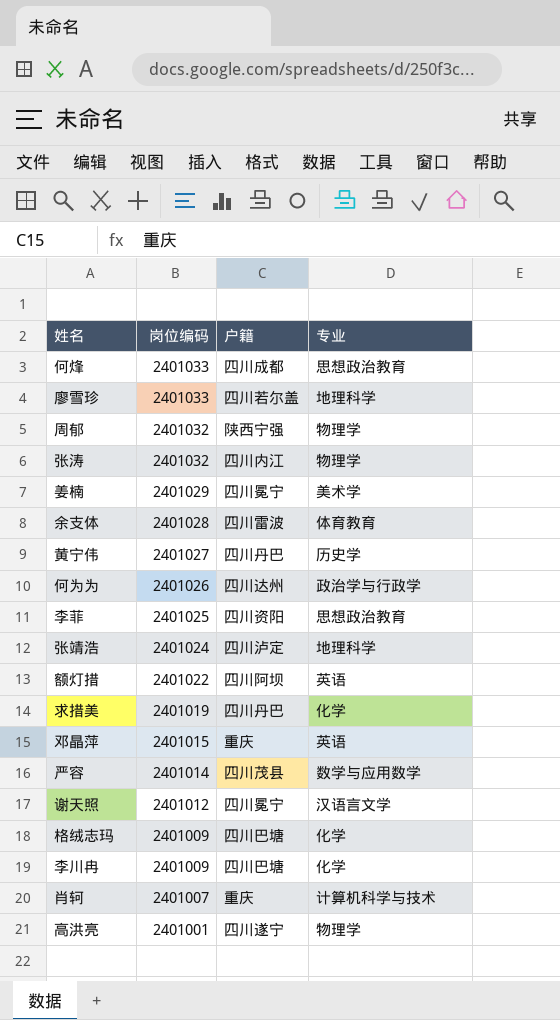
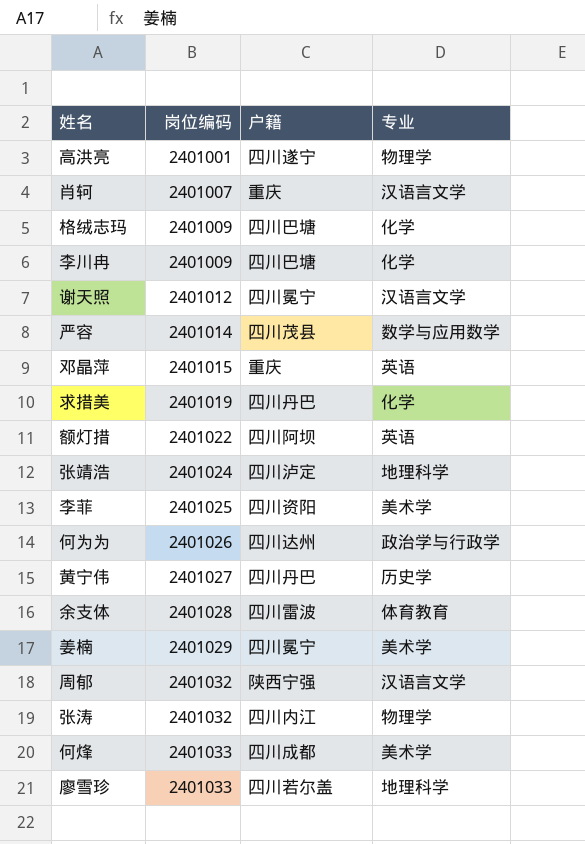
row order: 岗位编码 descending -> 岗位编码 ascending
肖轲 | 专业: 计算机科学与技术 -> 汉语言文学
李菲 | 专业: 思想政治教育 -> 美术学
周郁 | 专业: 物理学 -> 汉语言文学
何烽 | 专业: 思想政治教育 -> 美术学

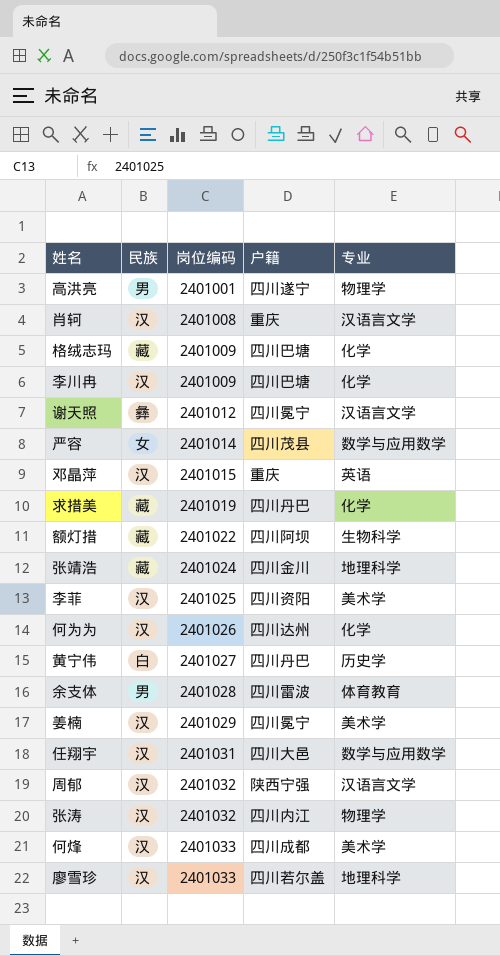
column 民族 | position: none -> 2
肖轲 | 岗位编码: 2401007 -> 2401008
额灯措 | 专业: 英语 -> 生物科学
张靖浩 | 户籍: 四川泸定 -> 四川金川
何为为 | 专业: 政治学与行政学 -> 化学
row 任翔宇: none -> 汉 | 2401031 | 四川大邑 | 数学与应用数学

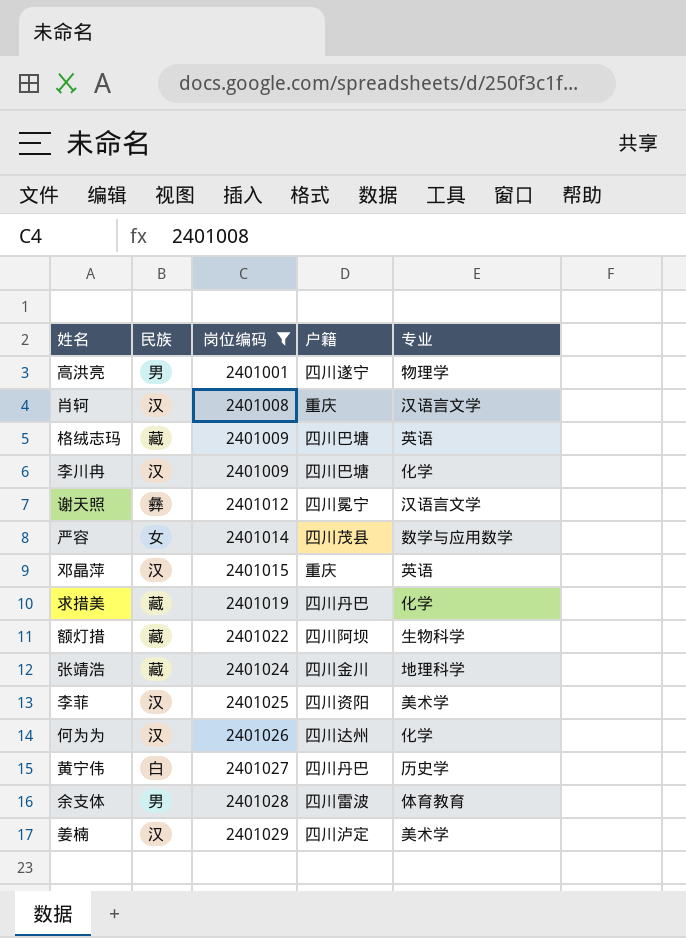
filter: none -> 岗位编码 <= 2401029
格绒志玛 | 专业: 化学 -> 英语
姜楠 | 户籍: 四川冕宁 -> 四川泸定

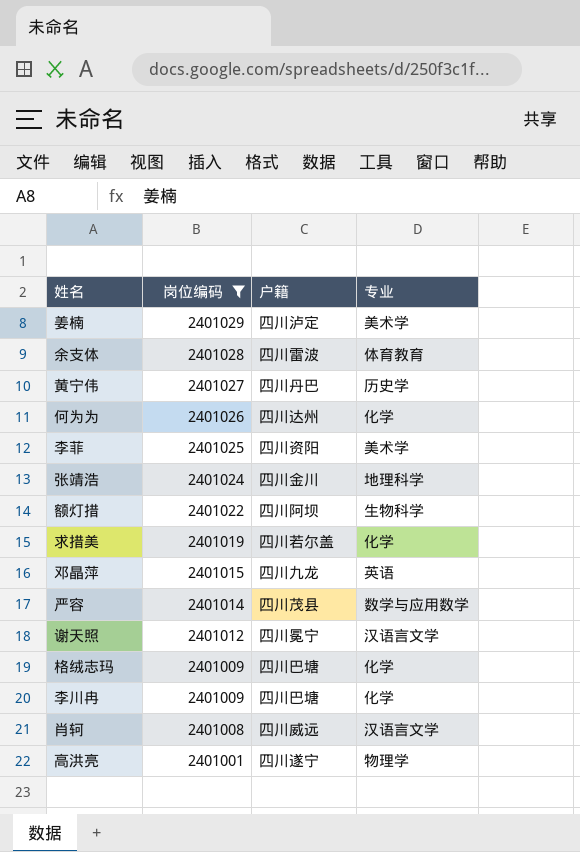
row order: 岗位编码 ascending -> 岗位编码 descending
column 民族 | position: 2 -> none
求措美 | 户籍: 四川丹巴 -> 四川若尔盖
邓晶萍 | 户籍: 重庆 -> 四川九龙
格绒志玛 | 专业: 英语 -> 化学
肖轲 | 户籍: 重庆 -> 四川威远

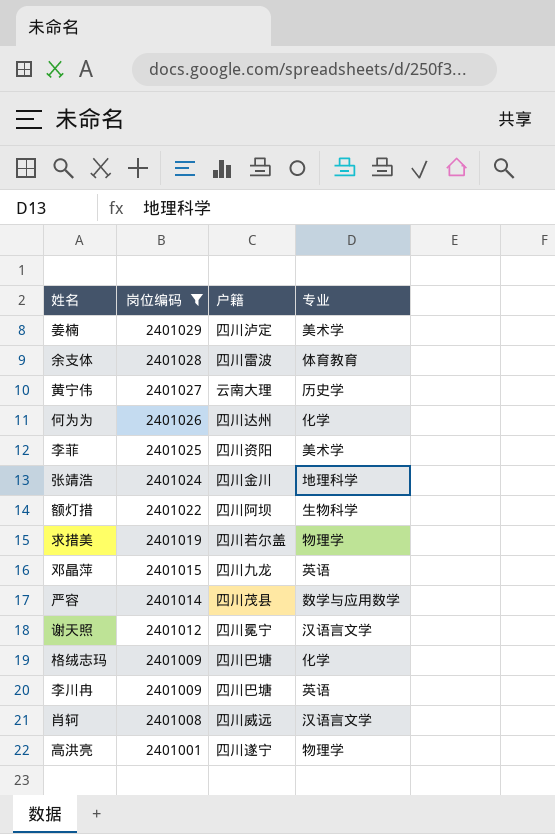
黄宁伟 | 户籍: 四川丹巴 -> 云南大理
求措美 | 专业: 化学 -> 物理学
李川冉 | 专业: 化学 -> 英语

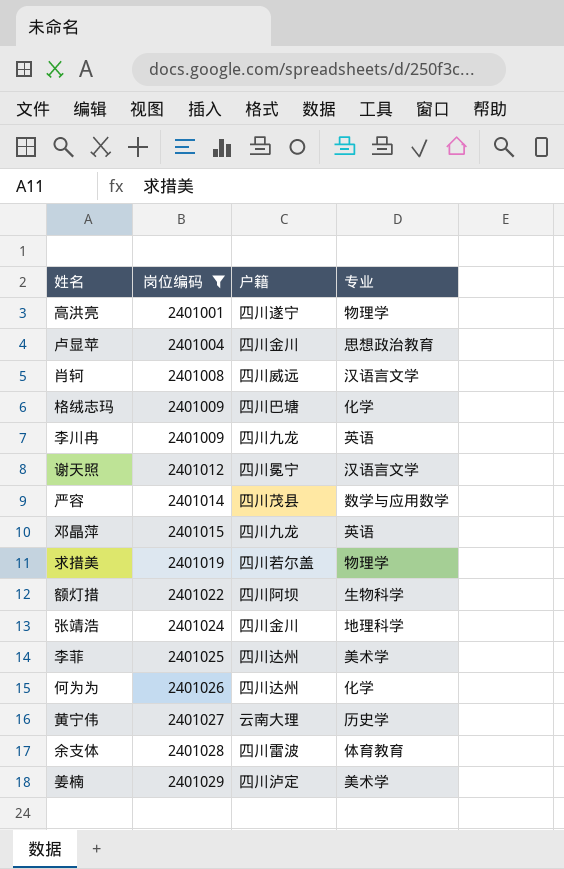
row order: 岗位编码 descending -> 岗位编码 ascending
row 卢显苹: none -> 2401004 | 四川金川 | 思想政治教育
李川冉 | 户籍: 四川巴塘 -> 四川九龙
李菲 | 户籍: 四川资阳 -> 四川达州

